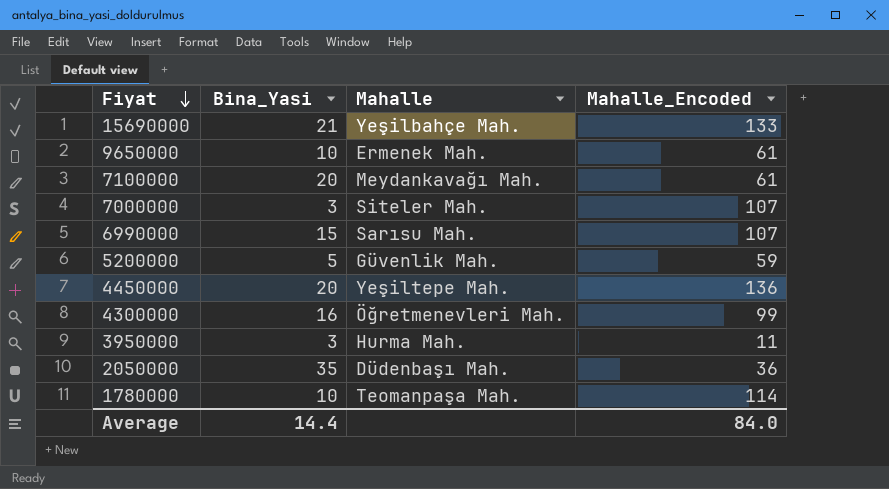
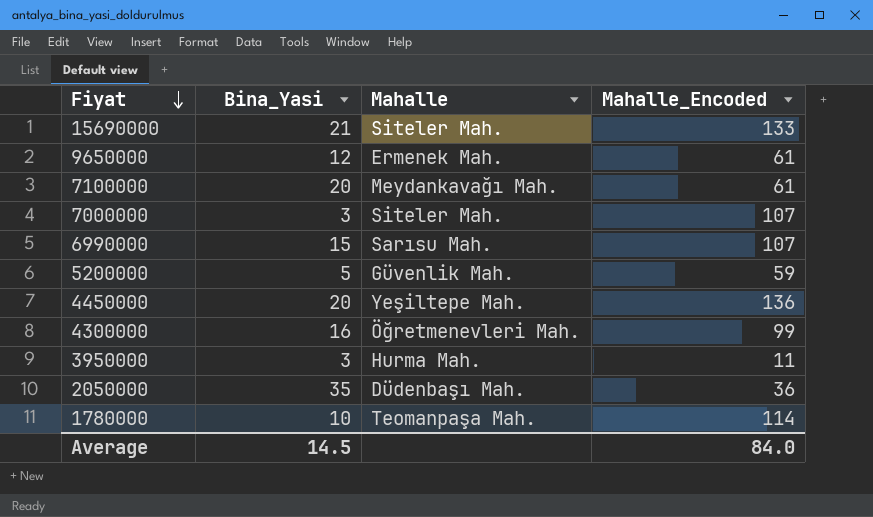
15690000 | Mahalle: Yeşilbahçe Mah. -> Siteler Mah.
9650000 | Bina_Yasi: 10 -> 12
Average | Bina_Yasi: 14.4 -> 14.5

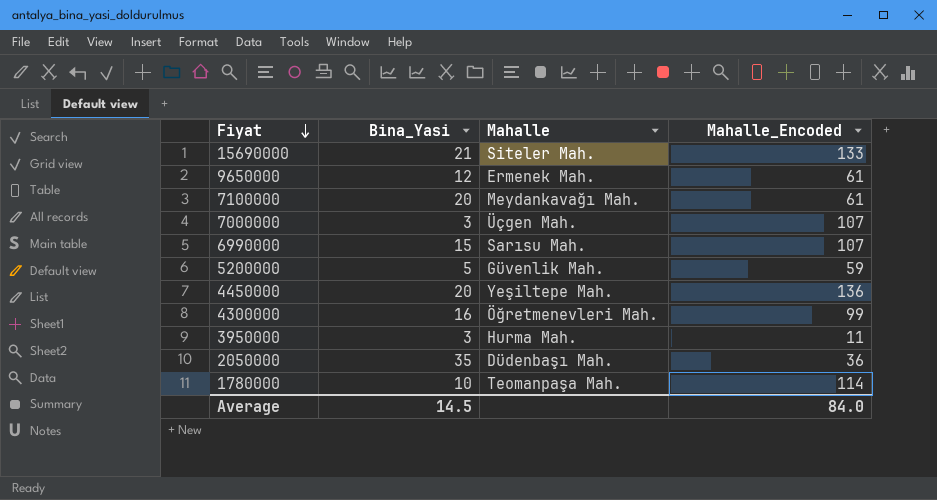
7000000 | Mahalle: Siteler Mah. -> Üçgen Mah.

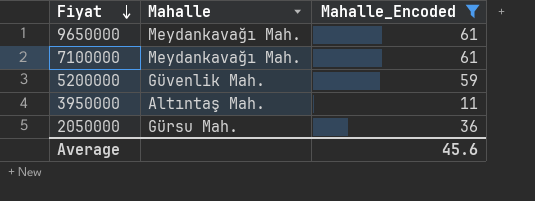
filter: none -> Mahalle_Encoded <= 61
column Bina_Yasi | position: 2 -> none
9650000 | Mahalle: Ermenek Mah. -> Meydankavağı Mah.
3950000 | Mahalle: Hurma Mah. -> Altıntaş Mah.
2050000 | Mahalle: Düdenbaşı Mah. -> Gürsu Mah.
Average | Mahalle_Encoded: 84.0 -> 45.6

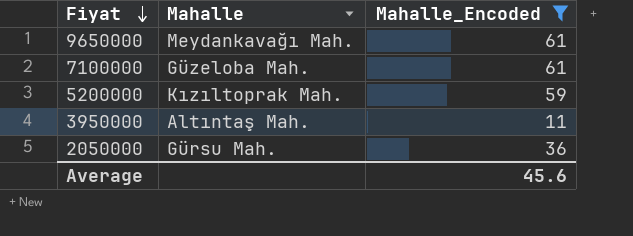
7100000 | Mahalle: Meydankavağı Mah. -> Güzeloba Mah.
5200000 | Mahalle: Güvenlik Mah. -> Kızıltoprak Mah.

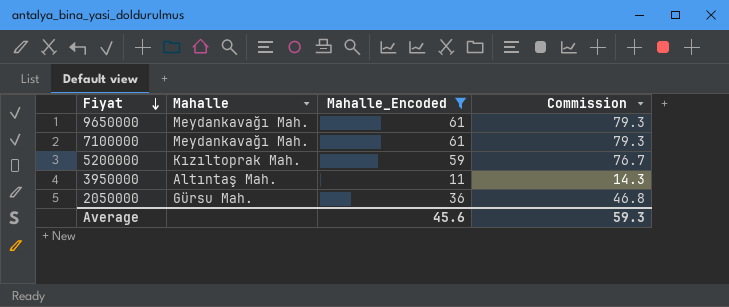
column Commission | formula: none -> [Mahalle_Encoded] * 1.3
7100000 | Mahalle: Güzeloba Mah. -> Meydankavağı Mah.

